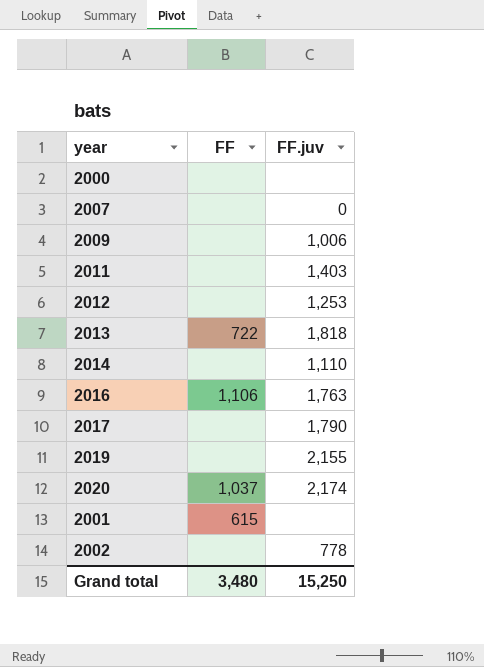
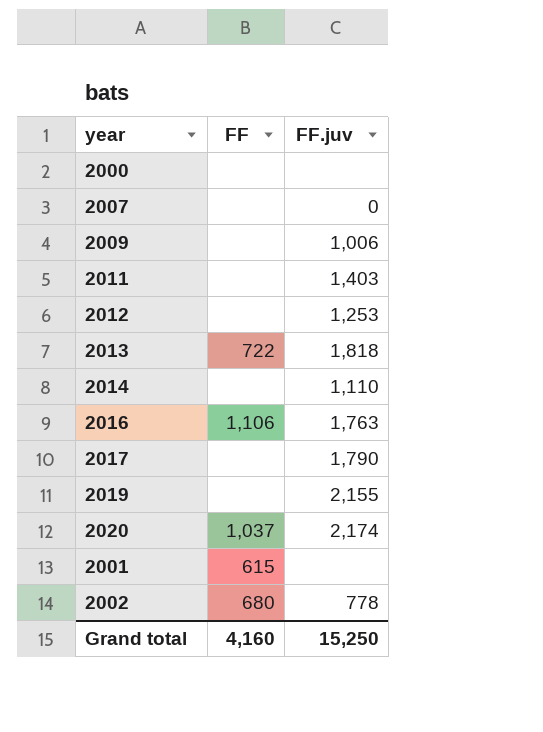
2002 | FF: none -> 680
Grand total | FF: 3,480 -> 4,160

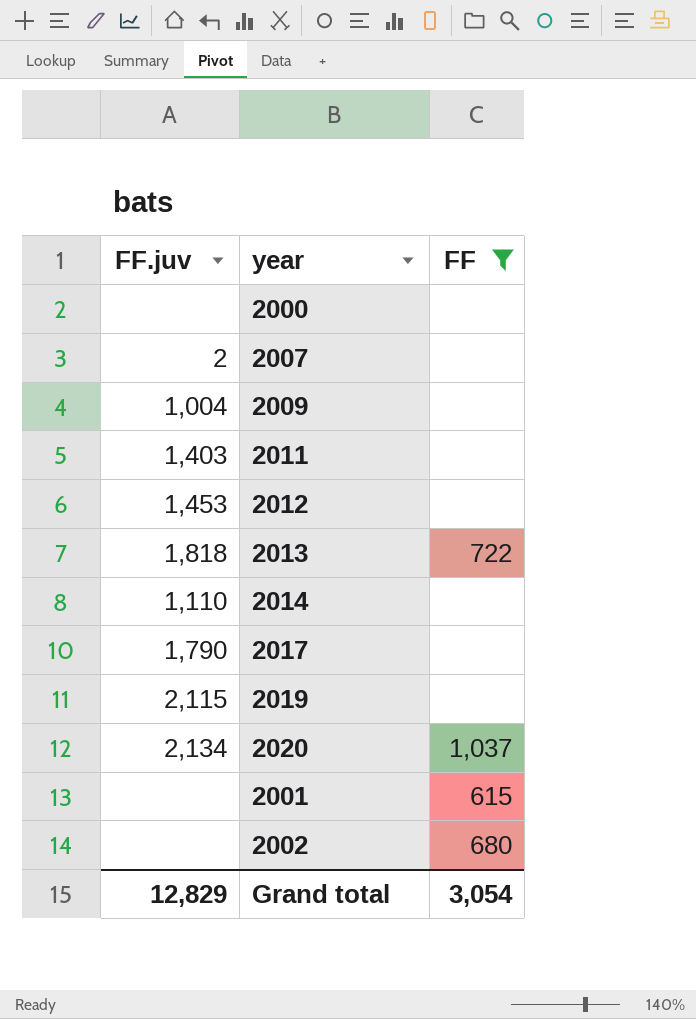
filter: none -> FF != 1,106
column FF.juv | position: 3 -> 1
2007 | FF.juv: 0 -> 2
2009 | FF.juv: 1,006 -> 1,004
2012 | FF.juv: 1,253 -> 1,453
2019 | FF.juv: 2,155 -> 2,115
2020 | FF.juv: 2,174 -> 2,134
2002 | FF.juv: 778 -> none
Grand total | FF.juv: 15,250 -> 12,829
Grand total | FF: 4,160 -> 3,054

